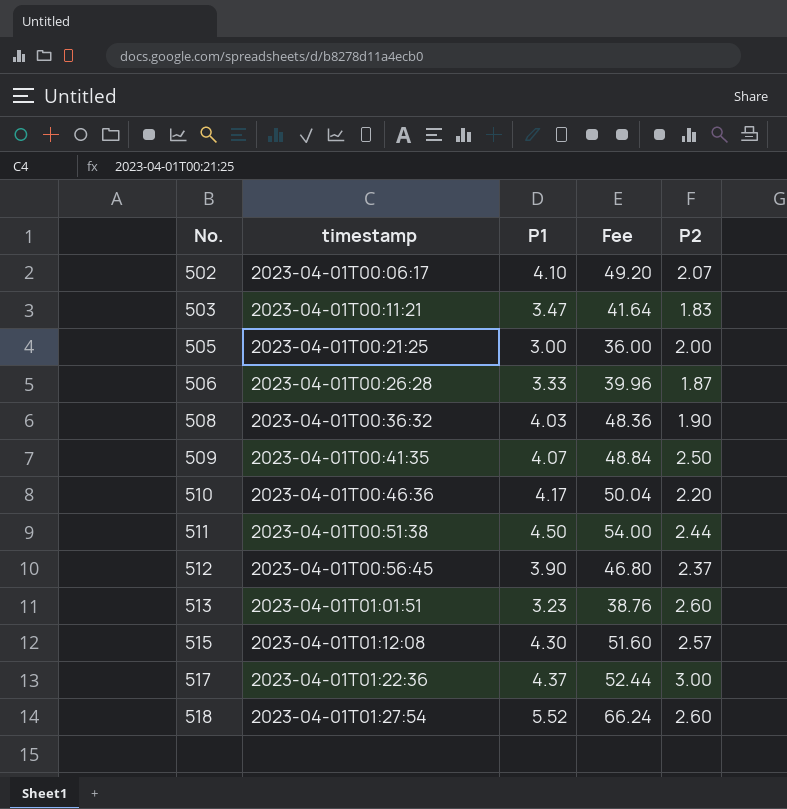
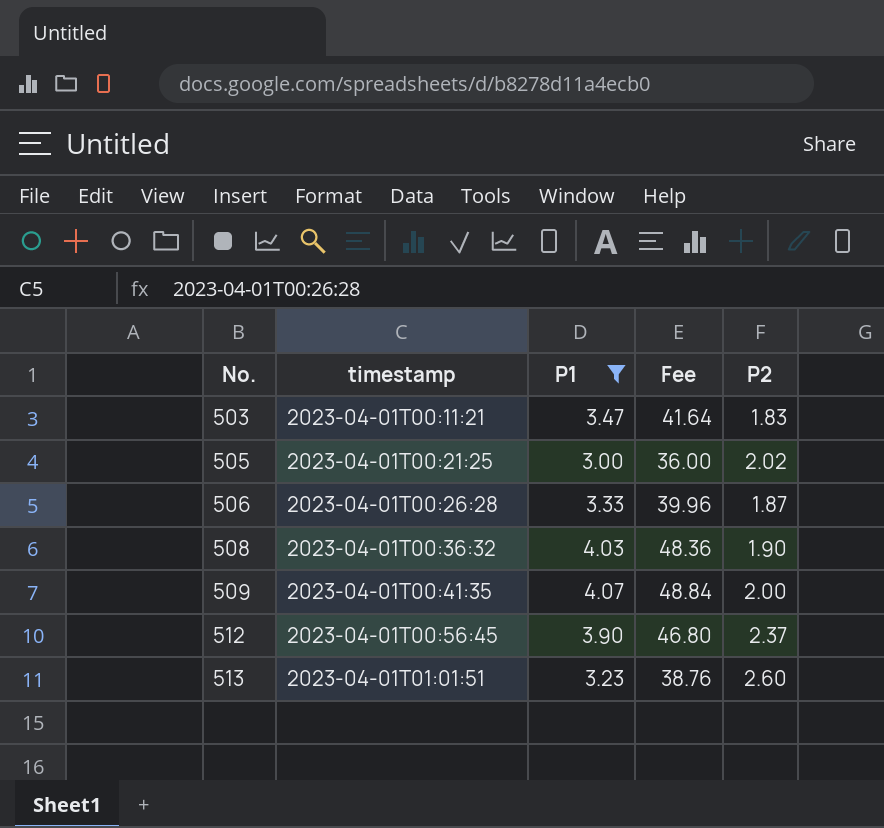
filter: none -> P1 <= 4.07
505 | P2: 2.00 -> 2.02
509 | P2: 2.50 -> 2.00

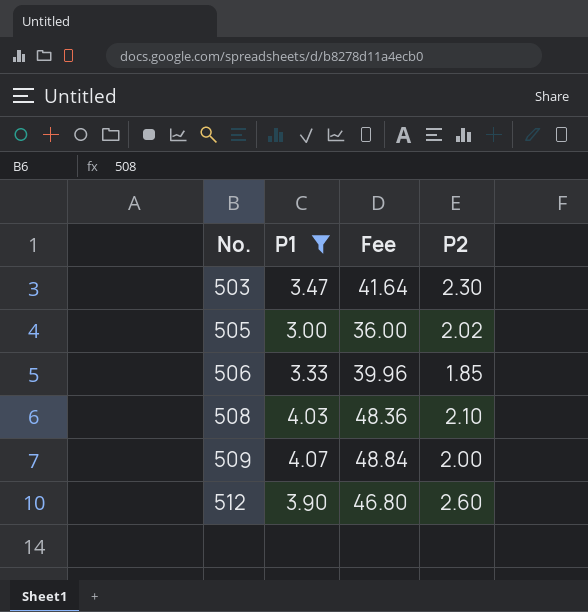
column timestamp | position: 2 -> none
row 513: 2023-04-01T01:01:51 | 3.23 | 38.76 | 2.60 -> none
503 | P2: 1.83 -> 2.30
506 | P2: 1.87 -> 1.85
508 | P2: 1.90 -> 2.10
512 | P2: 2.37 -> 2.60

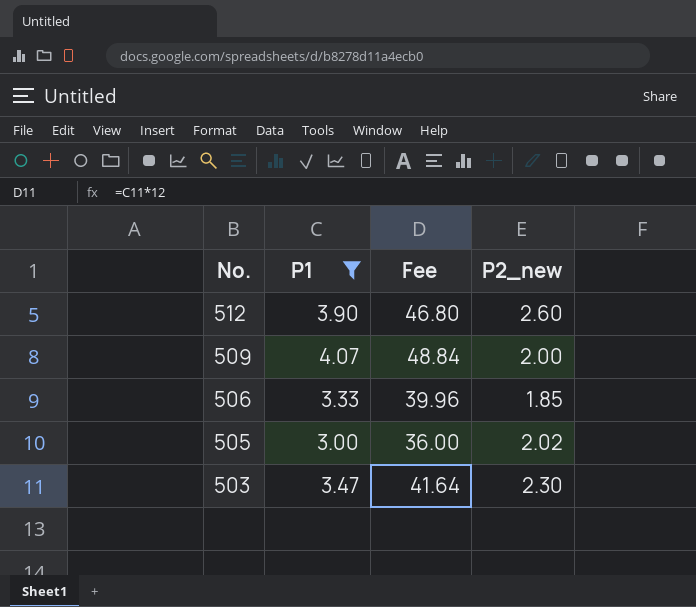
row order: No. ascending -> No. descending
column name: P2 -> P2_new
row 508: 4.03 | 48.36 | 2.10 -> none

